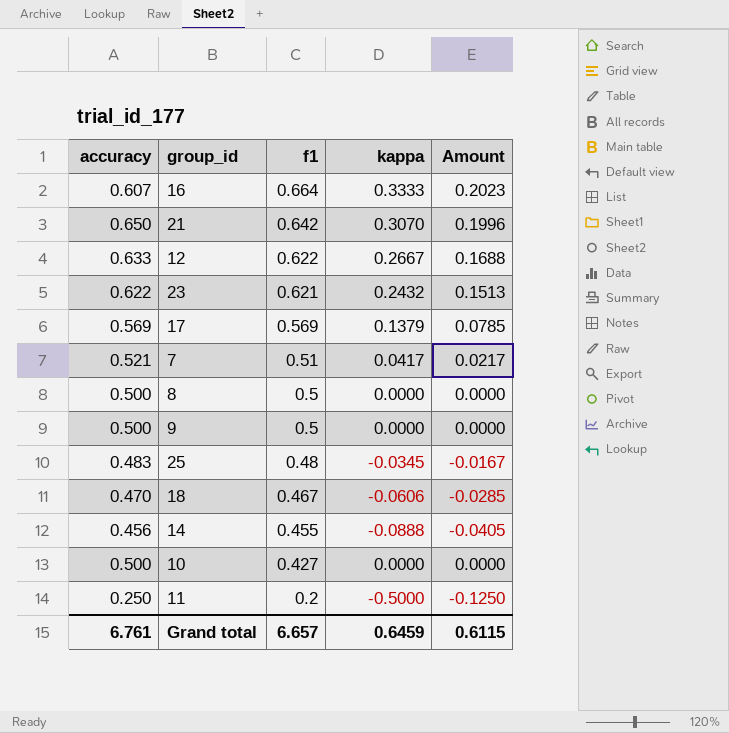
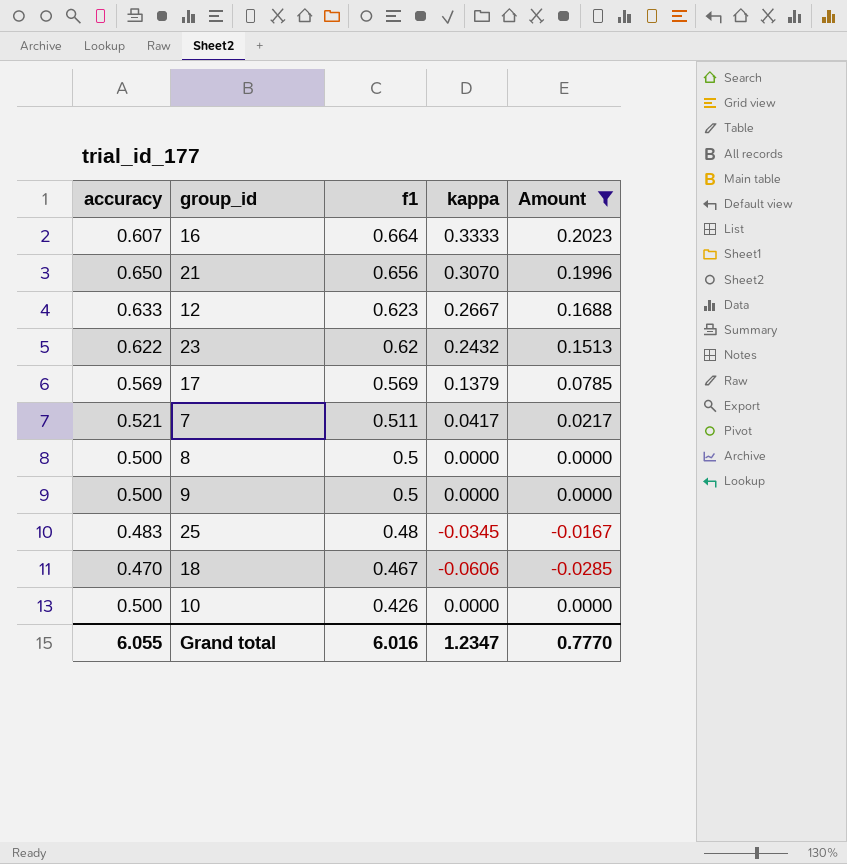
filter: none -> Amount >= -0.0285
21 | f1: 0.642 -> 0.656
12 | f1: 0.622 -> 0.623
23 | f1: 0.621 -> 0.62
7 | f1: 0.51 -> 0.511
10 | f1: 0.427 -> 0.426
Grand total | accuracy: 6.761 -> 6.055
Grand total | f1: 6.657 -> 6.016
Grand total | kappa: 0.6459 -> 1.2347
Grand total | Amount: 0.6115 -> 0.7770

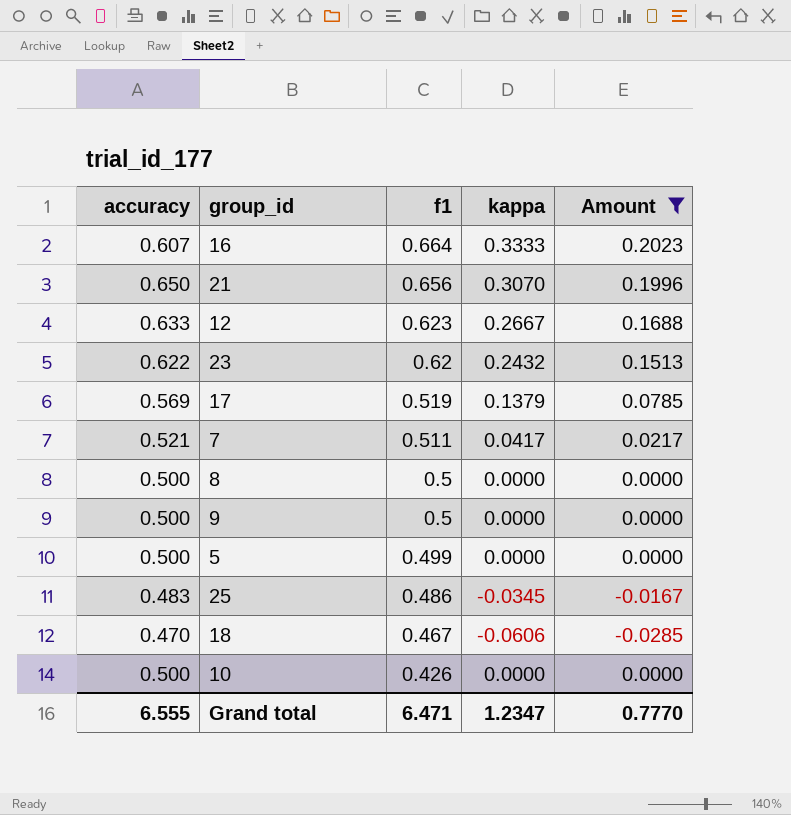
17 | f1: 0.569 -> 0.519
row 5: none -> 0.500 | 0.499 | 0.0000 | 0.0000
25 | f1: 0.48 -> 0.486
Grand total | accuracy: 6.055 -> 6.555
Grand total | f1: 6.016 -> 6.471

